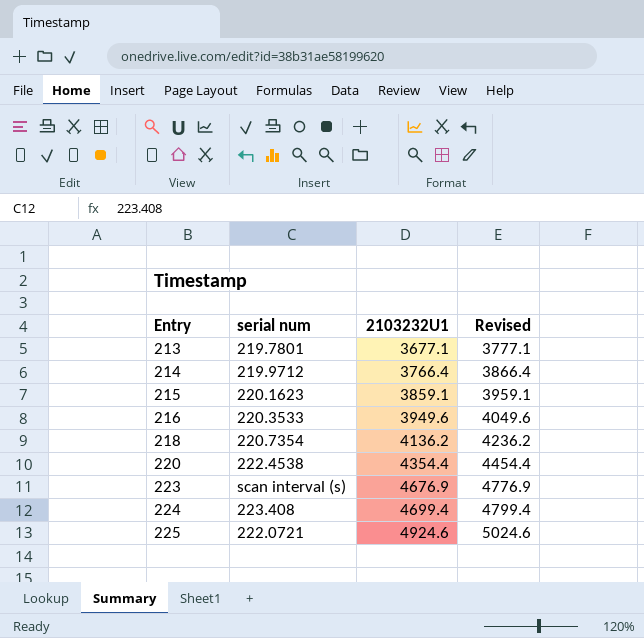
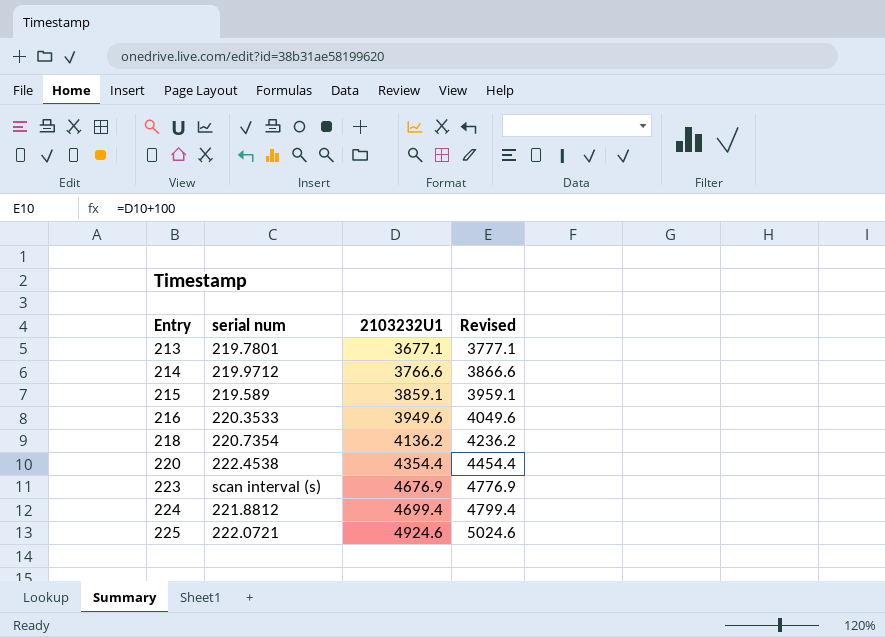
214 | 2103232U1: 3766.4 -> 3766.6
214 | Revised: 3866.4 -> 3866.6
215 | serial num: 220.1623 -> 219.589
224 | serial num: 223.408 -> 221.8812

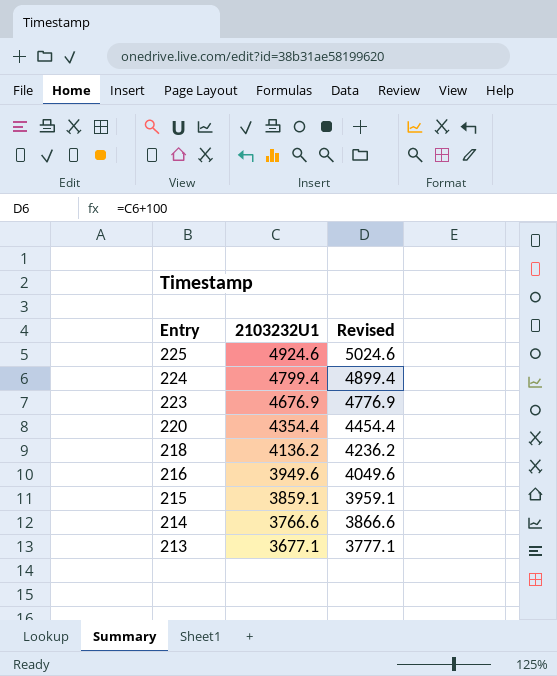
row order: Entry ascending -> Entry descending
column serial num | position: 2 -> none
224 | 2103232U1: 4699.4 -> 4799.4
224 | Revised: 4799.4 -> 4899.4

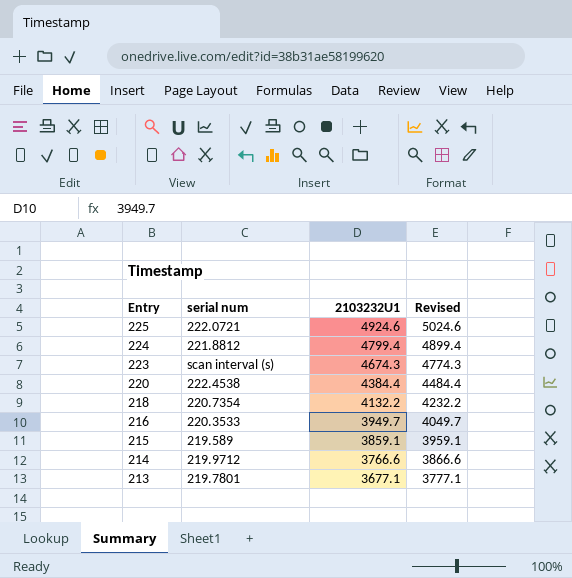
column serial num | position: none -> 2
223 | 2103232U1: 4676.9 -> 4674.3
223 | Revised: 4776.9 -> 4774.3
220 | 2103232U1: 4354.4 -> 4384.4
220 | Revised: 4454.4 -> 4484.4
218 | 2103232U1: 4136.2 -> 4132.2
218 | Revised: 4236.2 -> 4232.2
216 | 2103232U1: 3949.6 -> 3949.7
216 | Revised: 4049.6 -> 4049.7

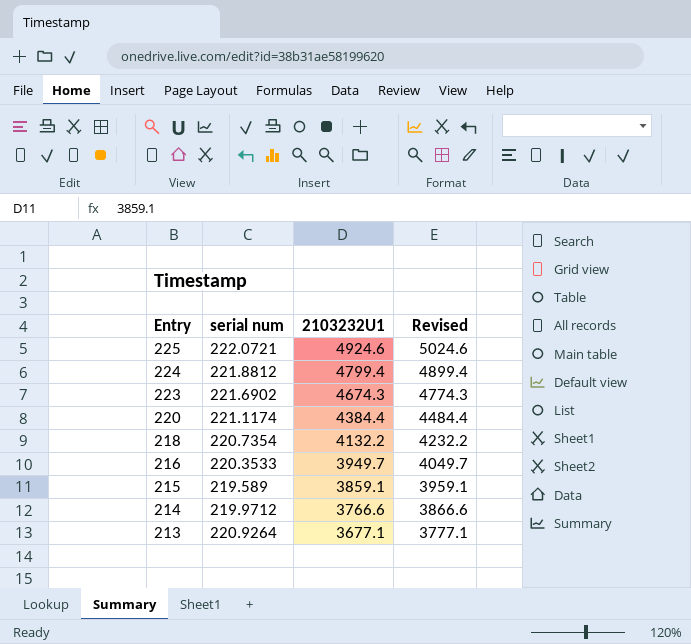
223 | serial num: scan interval (s) -> 221.6902
220 | serial num: 222.4538 -> 221.1174
213 | serial num: 219.7801 -> 220.9264

